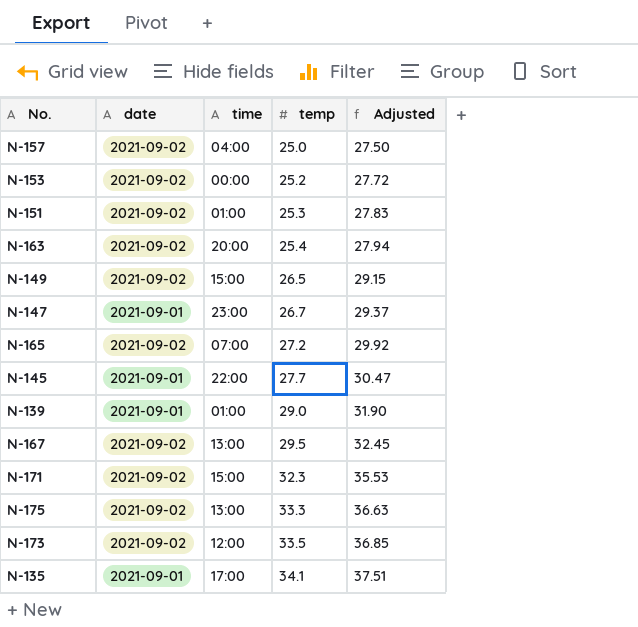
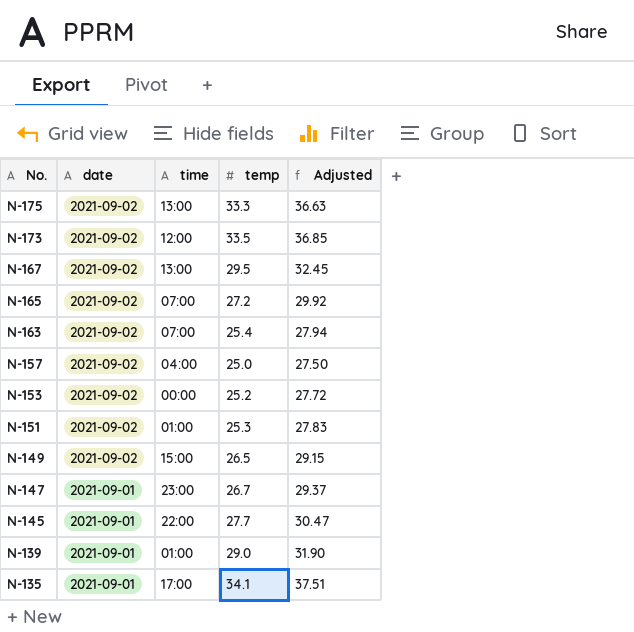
row order: temp ascending -> No. descending
row N-171: 2021-09-02 | 15:00 | 32.3 | 35.53 -> none
N-163 | time: 20:00 -> 07:00

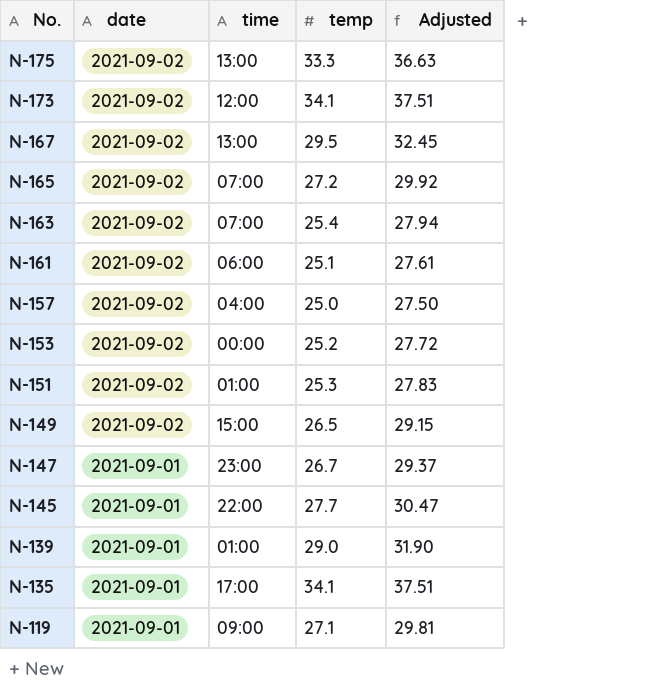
N-173 | temp: 33.5 -> 34.1
N-173 | Adjusted: 36.85 -> 37.51
row N-161: none -> 2021-09-02 | 06:00 | 25.1 | 27.61
row N-119: none -> 2021-09-01 | 09:00 | 27.1 | 29.81

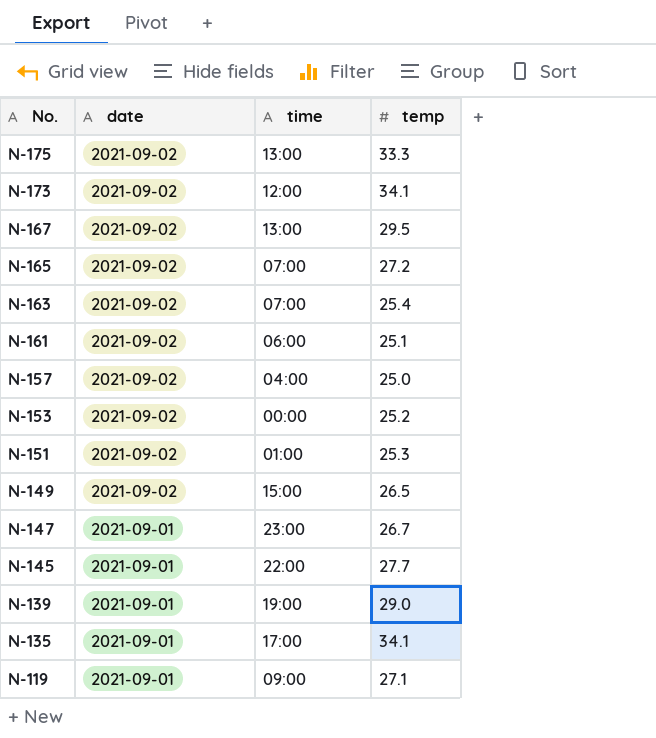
column Adjusted | formula: [temp] * 1.1 -> none
N-139 | time: 01:00 -> 19:00

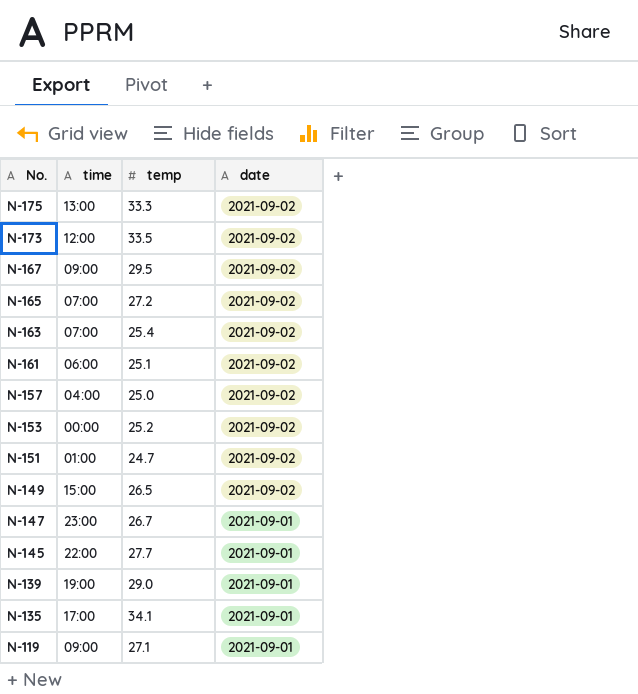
column date | position: 2 -> 4
N-173 | temp: 34.1 -> 33.5
N-167 | time: 13:00 -> 09:00
N-151 | temp: 25.3 -> 24.7

